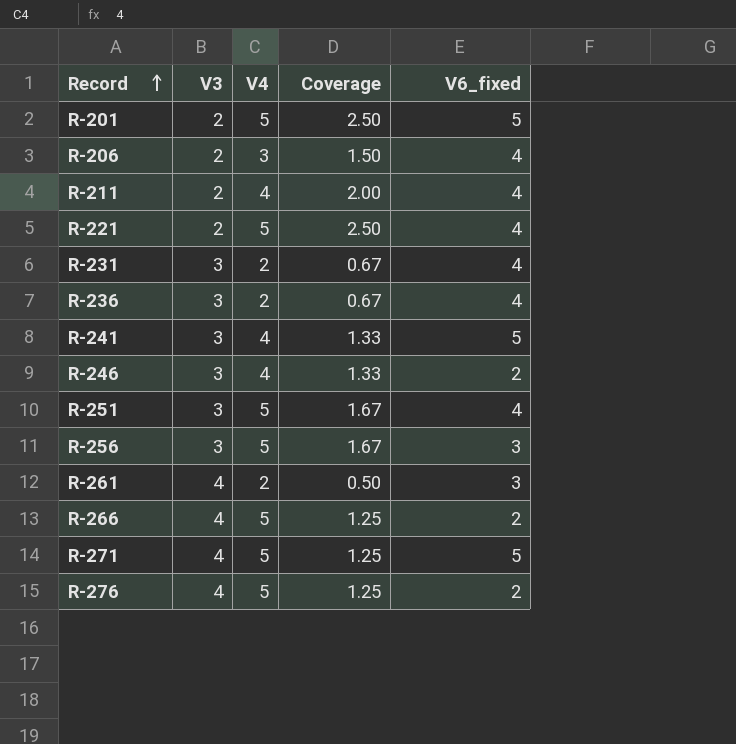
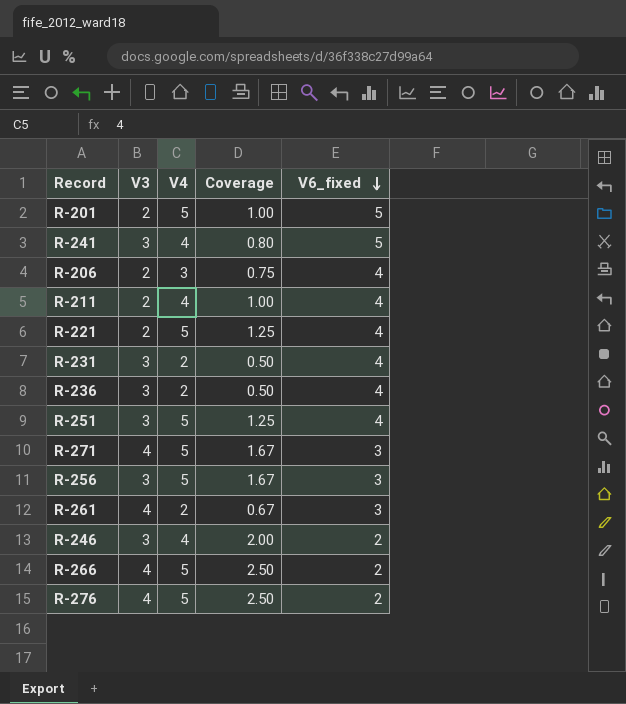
row order: Record ascending -> V6_fixed descending
column Coverage | formula: [V4] / [V3] -> [V4] / [V6_fixed]
R-271 | V6_fixed: 5 -> 3

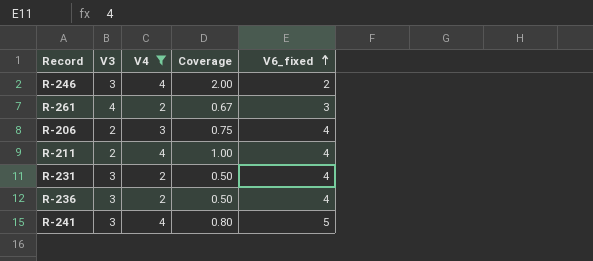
filter: none -> V4 != 5
row order: V6_fixed descending -> V6_fixed ascending

